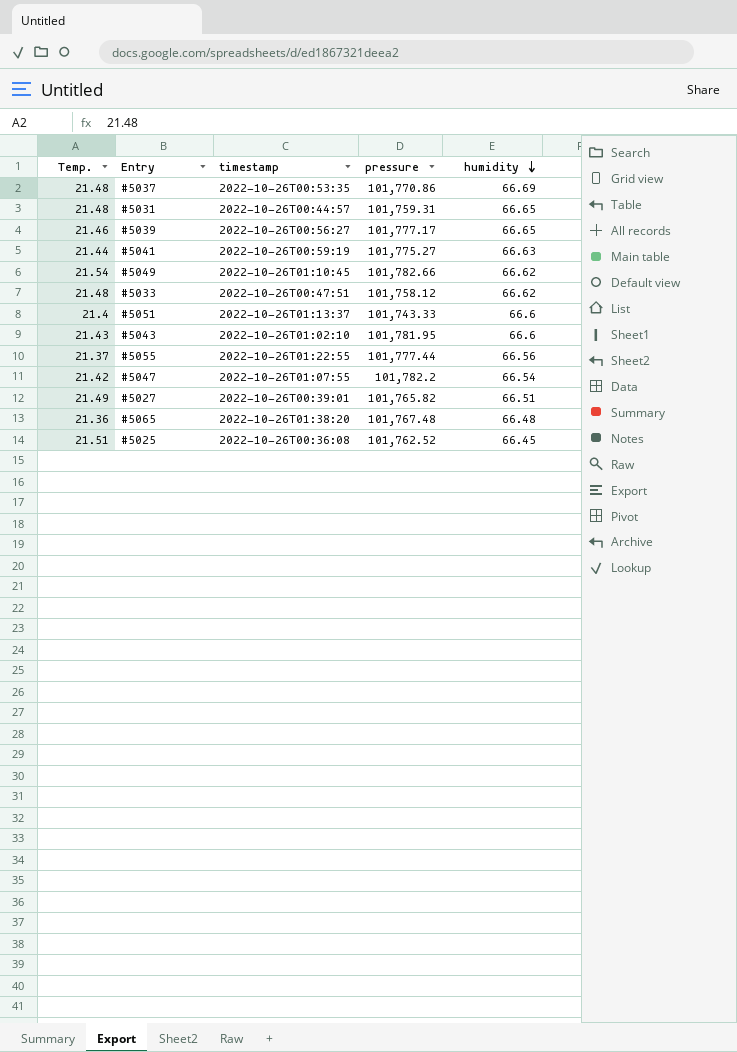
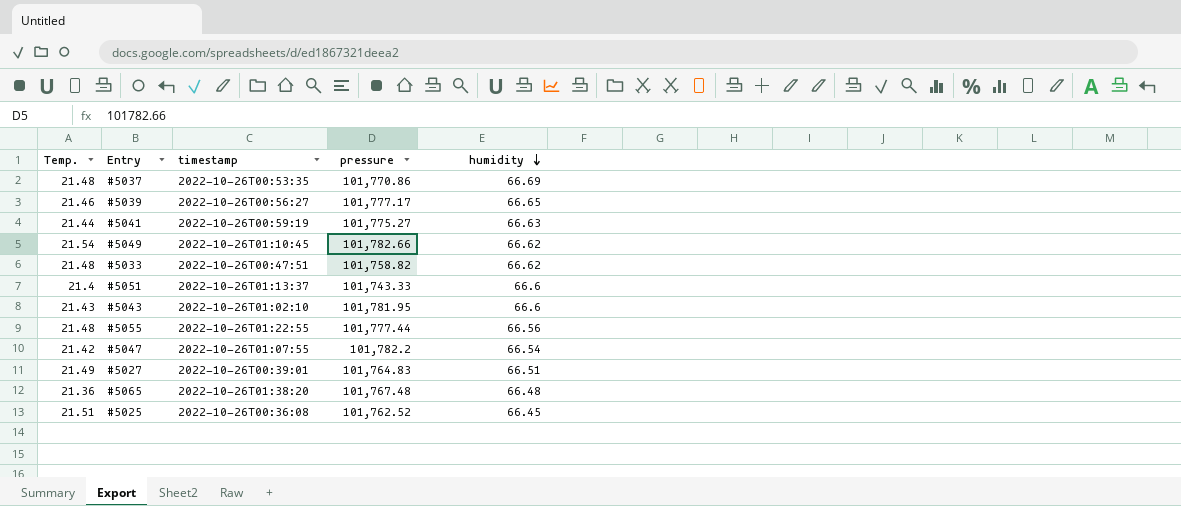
row #5031: 21.48 | 2022-10-26T00:44:57 | 101,759.31 | 66.65 -> none
#5033 | pressure: 101,758.12 -> 101,758.82
#5055 | Temp.: 21.37 -> 21.48
#5027 | pressure: 101,765.82 -> 101,764.83

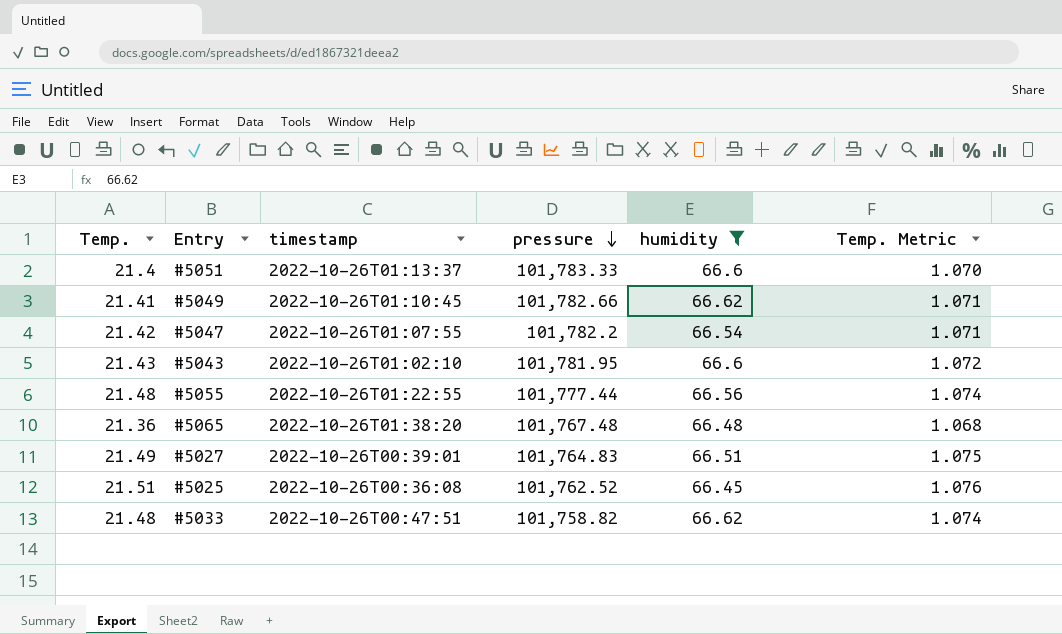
filter: none -> humidity <= 66.62
row order: humidity descending -> pressure descending
column Temp. Metric | formula: none -> [Temp.] * 0.05
#5051 | pressure: 101,743.33 -> 101,783.33
#5049 | Temp.: 21.54 -> 21.41

